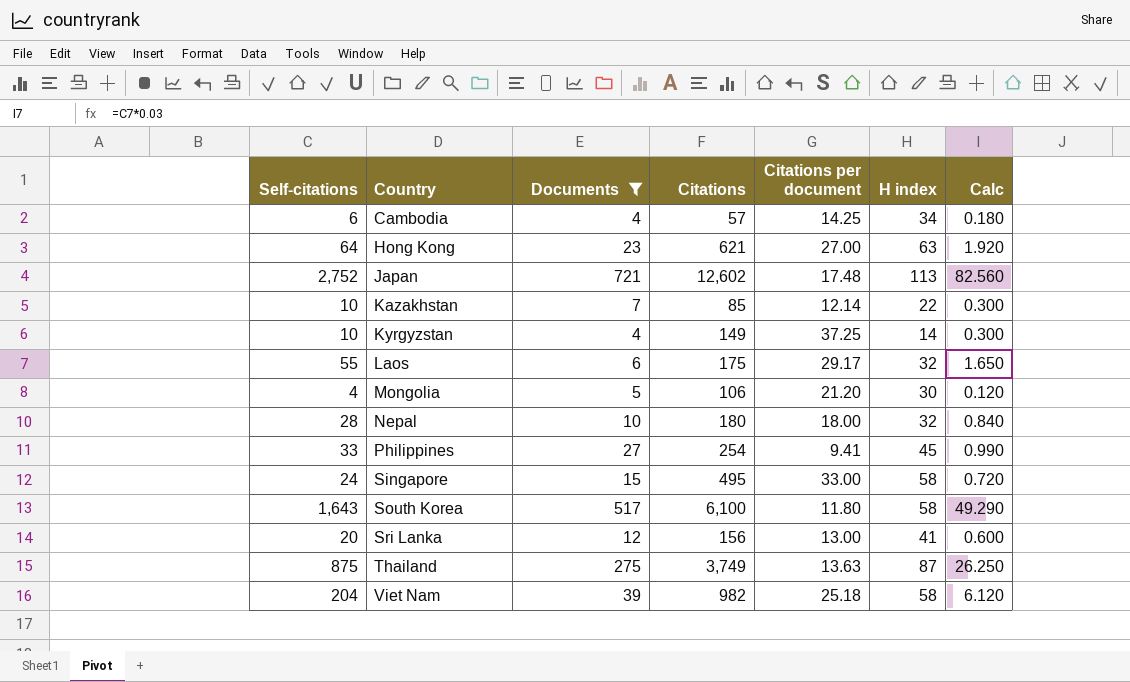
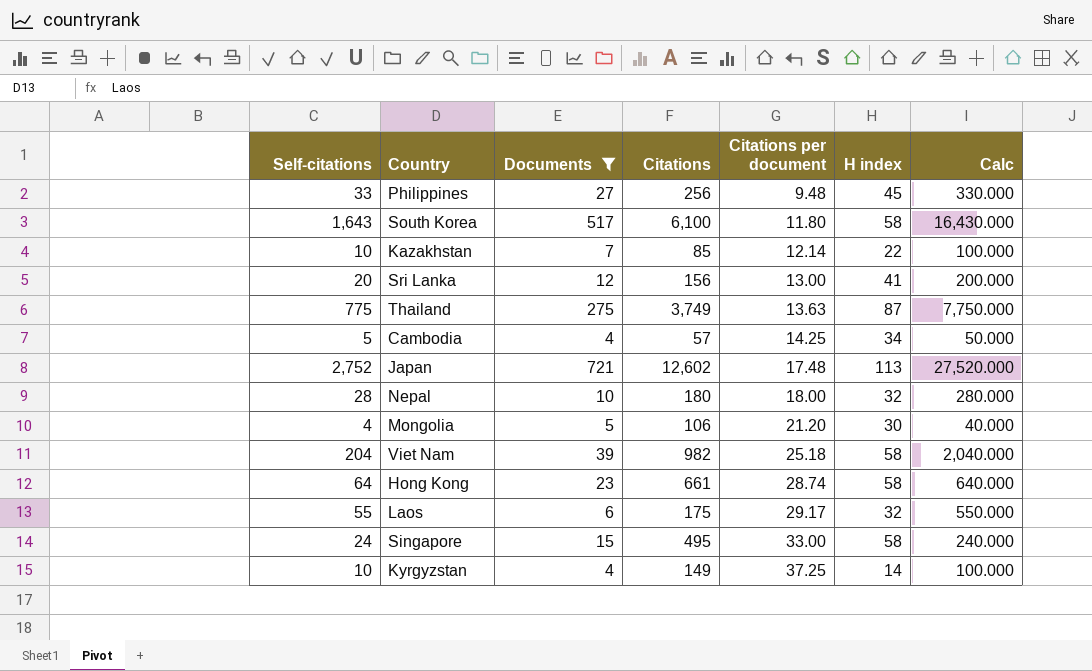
row order: Country ascending -> Citations per document ascending
column Calc | formula: [Self-citations] * 0.03 -> [Self-citations] * 10
Philippines | Citations: 254 -> 256
Philippines | Citations per document: 9.41 -> 9.48
Thailand | Self-citations: 875 -> 775
Cambodia | Self-citations: 6 -> 5
Hong Kong | Citations: 621 -> 661
Hong Kong | Citations per document: 27.00 -> 28.74
Hong Kong | H index: 63 -> 58

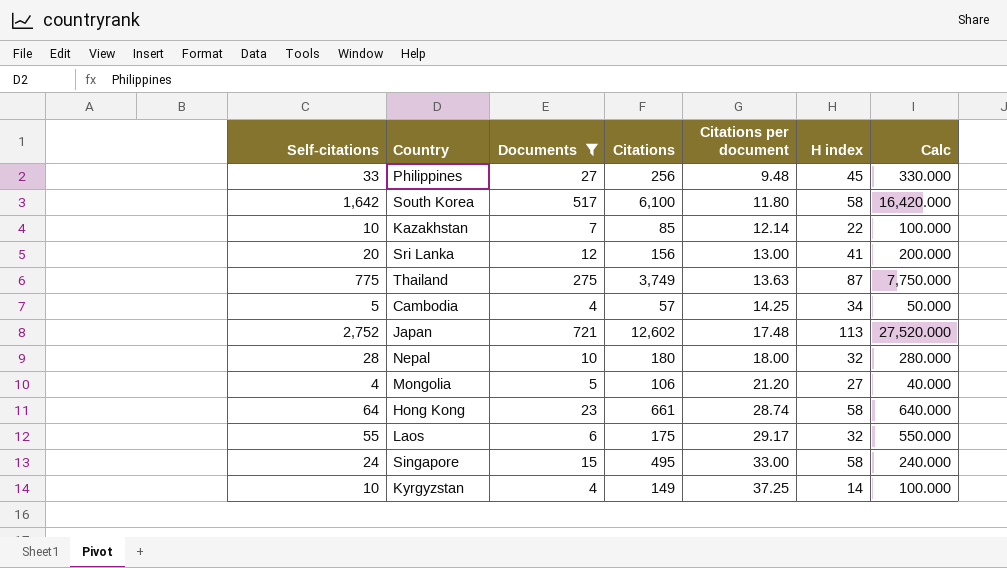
row Viet Nam: 204 | 39 | 982 | 25.18 | 58 | 2,040.000 -> none
South Korea | Self-citations: 1,643 -> 1,642
South Korea | Calc: 16,430.000 -> 16,420.000
Mongolia | H index: 30 -> 27

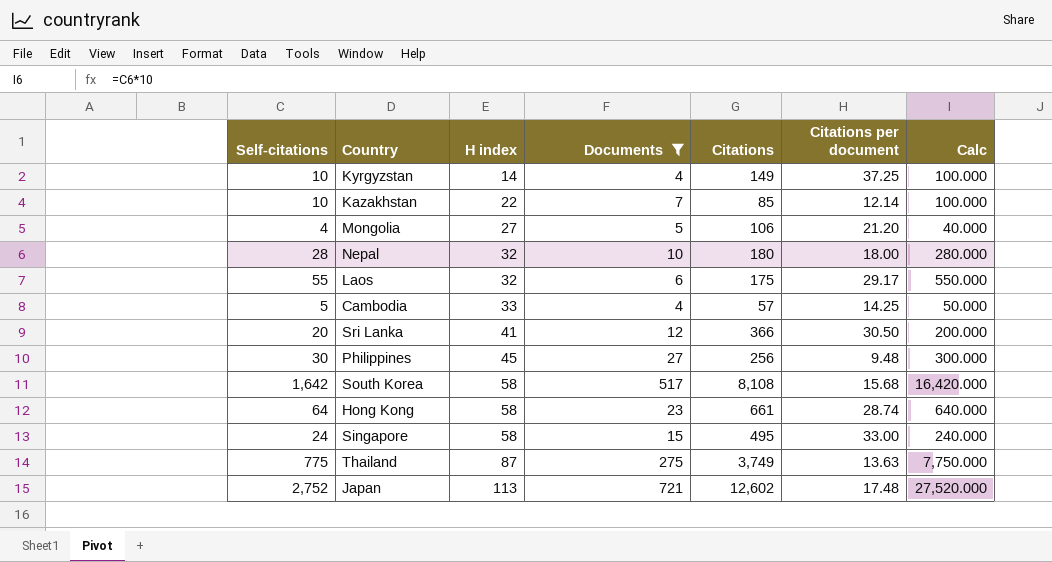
row order: Citations per document ascending -> H index ascending
column H index | position: 6 -> 3
Cambodia | H index: 34 -> 33
Sri Lanka | Citations: 156 -> 366
Sri Lanka | Citations per document: 13.00 -> 30.50
Philippines | Self-citations: 33 -> 30
Philippines | Calc: 330.000 -> 300.000
South Korea | Citations: 6,100 -> 8,108
South Korea | Citations per document: 11.80 -> 15.68

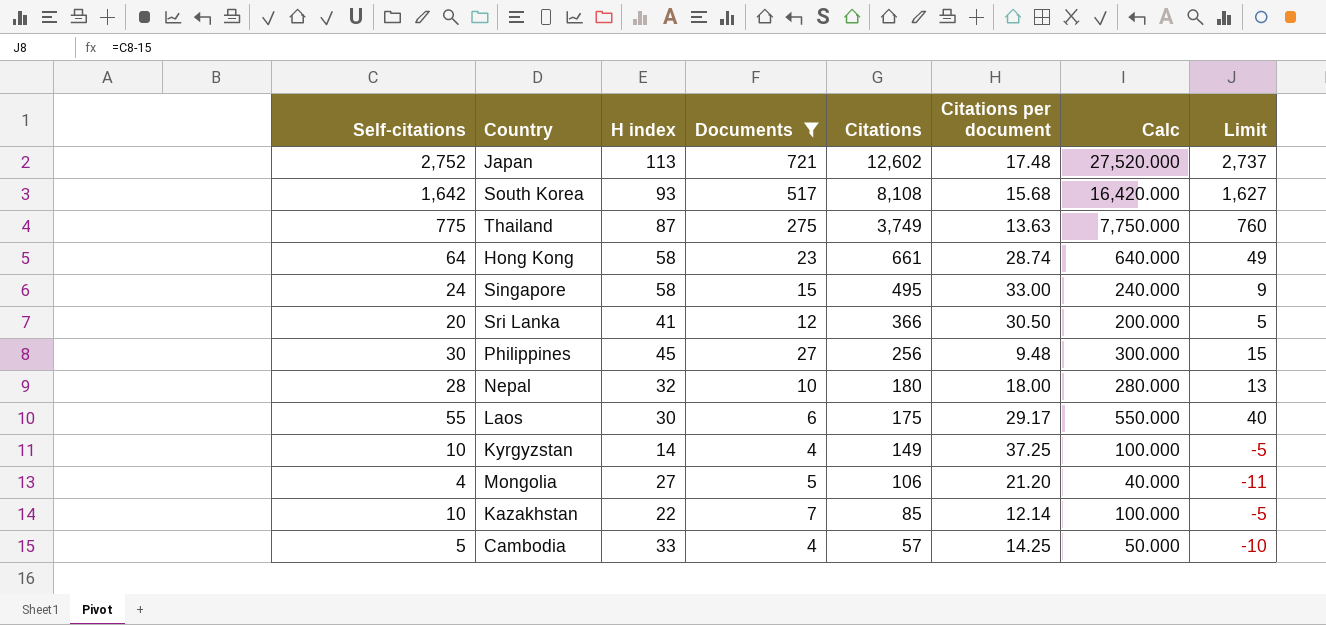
row order: H index ascending -> Citations descending
column Limit | formula: none -> [Self-citations] - 15
South Korea | H index: 58 -> 93
Laos | H index: 32 -> 30

